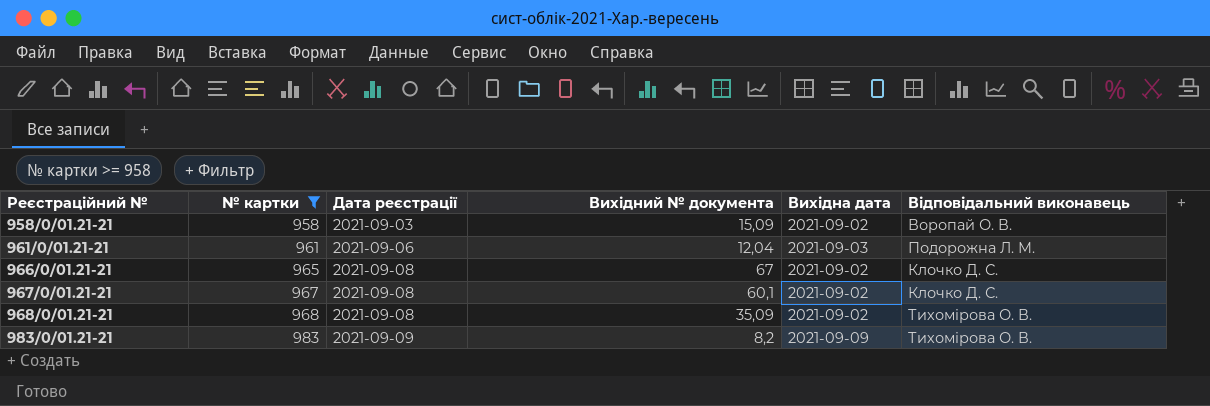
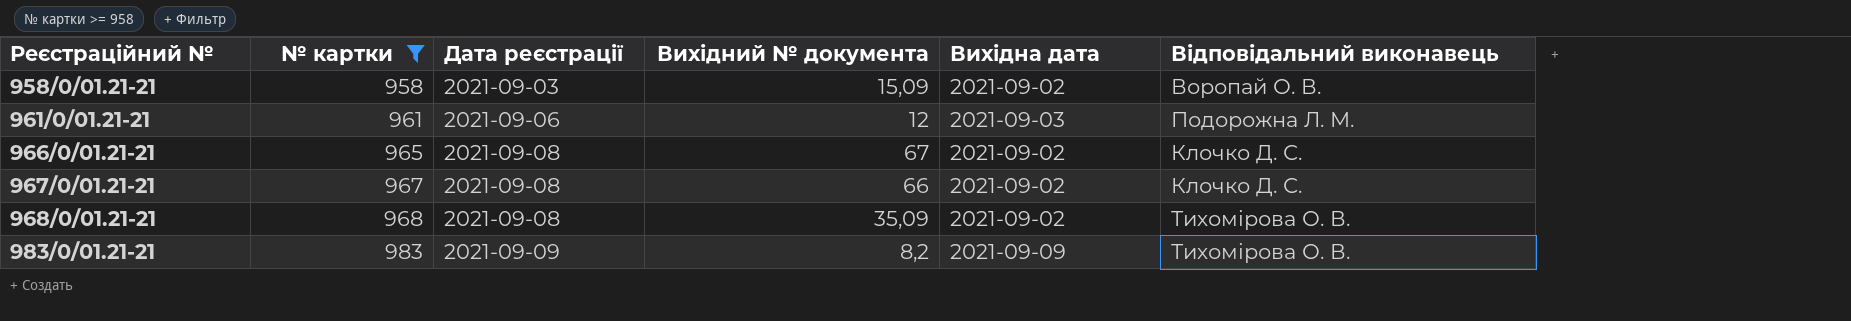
961/0/01.21-21 | Вихідний № документа: 12,04 -> 12
967/0/01.21-21 | Вихідний № документа: 60,1 -> 66

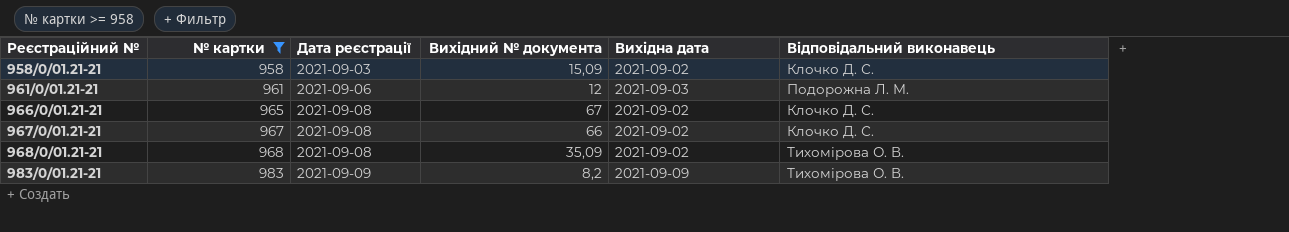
958/0/01.21-21 | Відповідальний виконавець: Воропай О. В. -> Клочко Д. С.

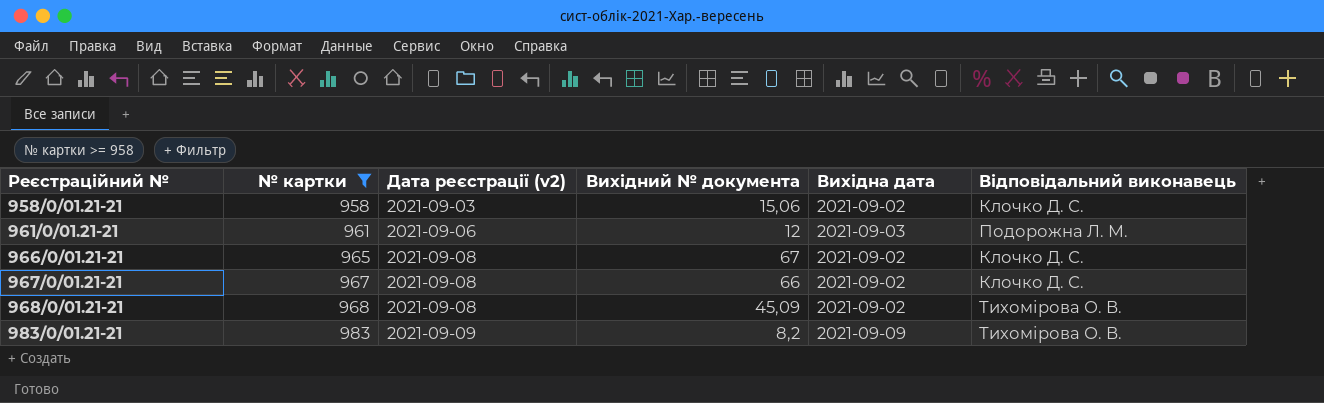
column name: Дата реєстрацiї -> Дата реєстрацiї (v2)
958/0/01.21-21 | Вихідний № документа: 15,09 -> 15,06
968/0/01.21-21 | Вихідний № документа: 35,09 -> 45,09

